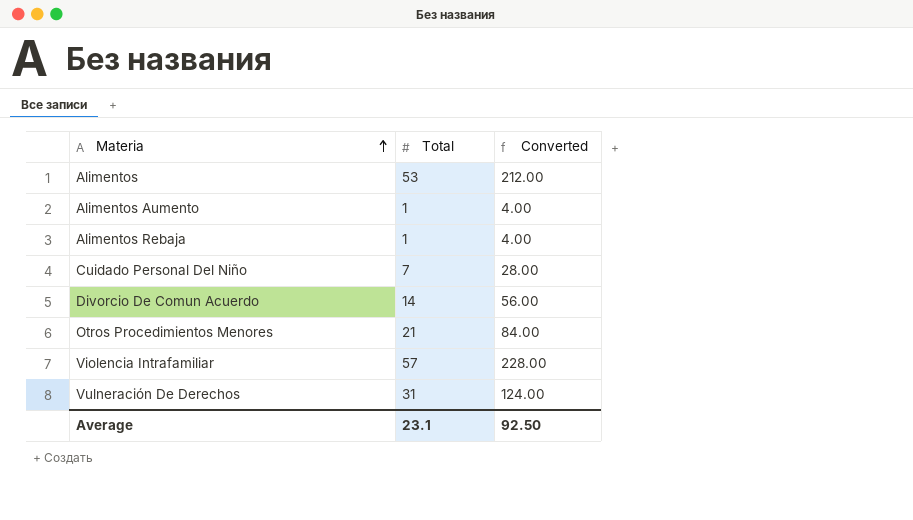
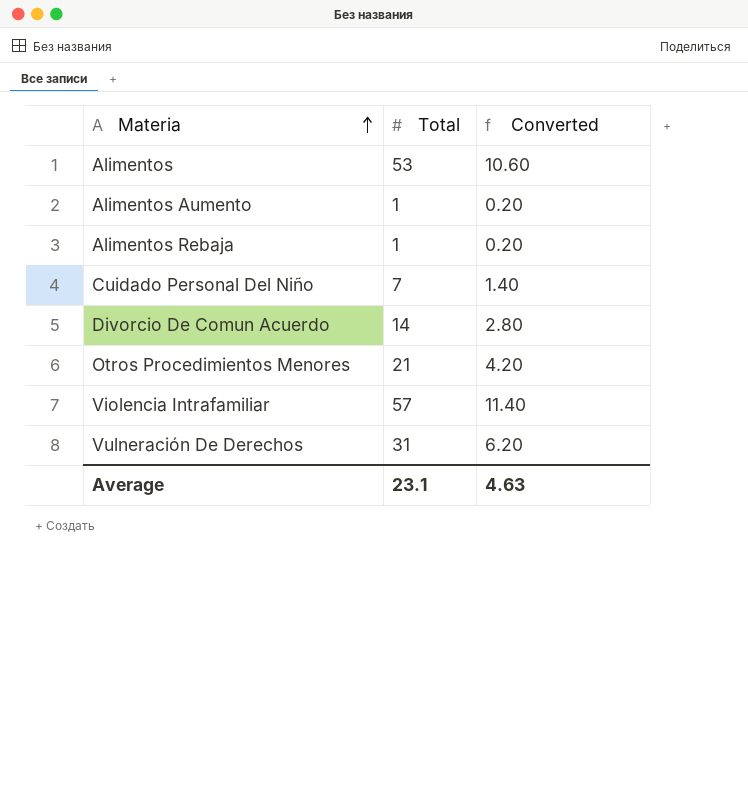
column Converted | formula: [Total] * 4 -> [Total] * 0.2
Average | Converted: 92.50 -> 4.63

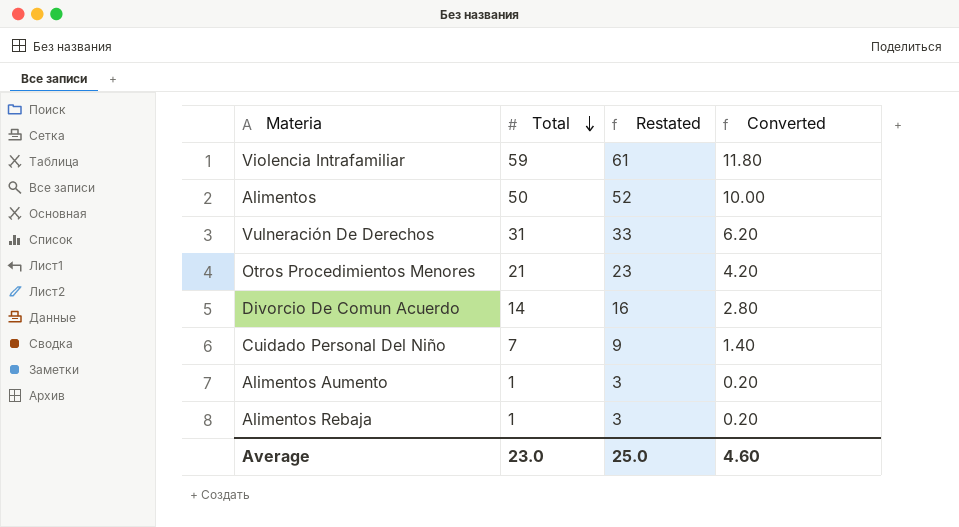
row order: Materia ascending -> Total descending
column Restated | formula: none -> [Total] + 2
Violencia Intrafamiliar | Total: 57 -> 59
Violencia Intrafamiliar | Converted: 11.40 -> 11.80
Alimentos | Total: 53 -> 50
Alimentos | Converted: 10.60 -> 10.00
Average | Total: 23.1 -> 23.0
Average | Converted: 4.63 -> 4.60

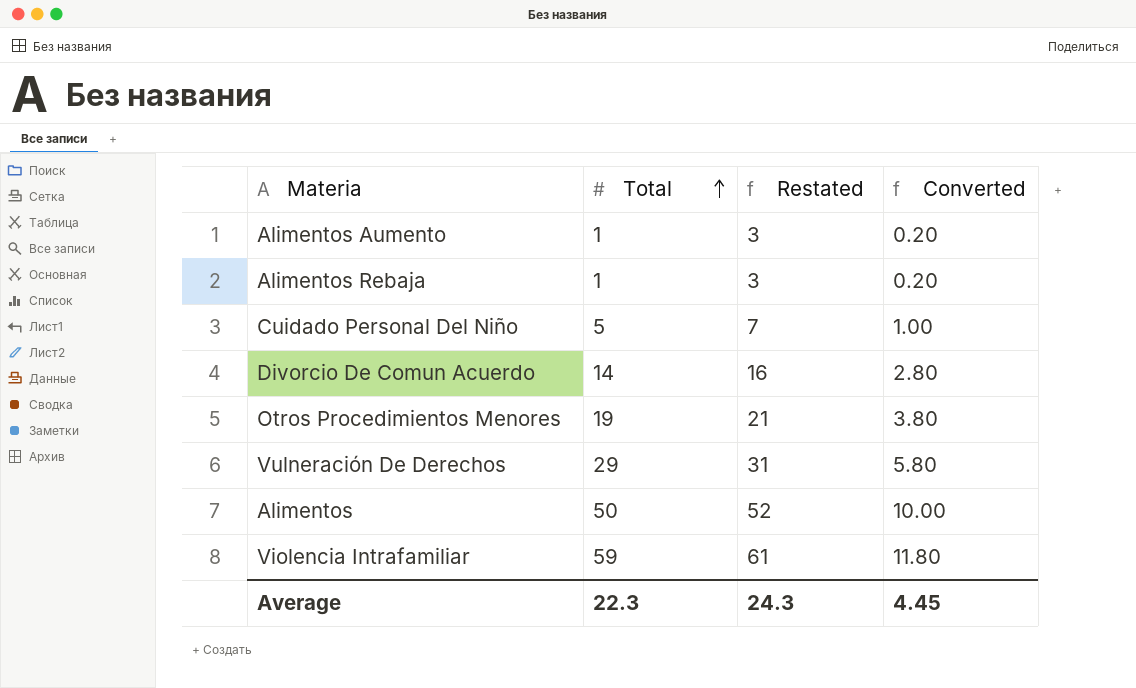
row order: Total descending -> Total ascending
Cuidado Personal Del Niño | Total: 7 -> 5
Cuidado Personal Del Niño | Restated: 9 -> 7
Cuidado Personal Del Niño | Converted: 1.40 -> 1.00
Otros Procedimientos Menores | Total: 21 -> 19
Otros Procedimientos Menores | Restated: 23 -> 21
Otros Procedimientos Menores | Converted: 4.20 -> 3.80
Vulneración De Derechos | Total: 31 -> 29
Vulneración De Derechos | Restated: 33 -> 31
Vulneración De Derechos | Converted: 6.20 -> 5.80
Average | Total: 23.0 -> 22.3
Average | Restated: 25.0 -> 24.3
Average | Converted: 4.60 -> 4.45

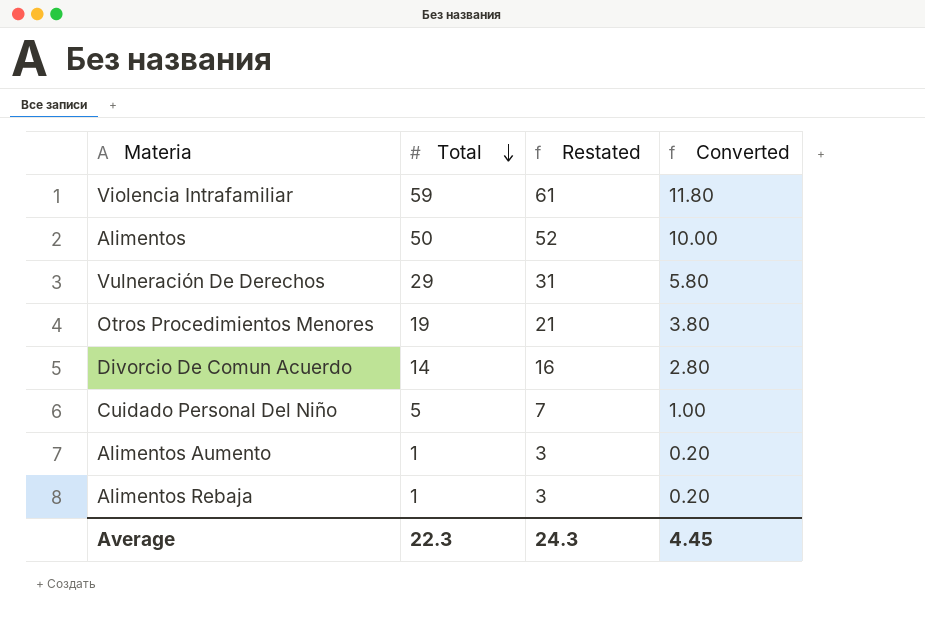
row order: Total ascending -> Total descending

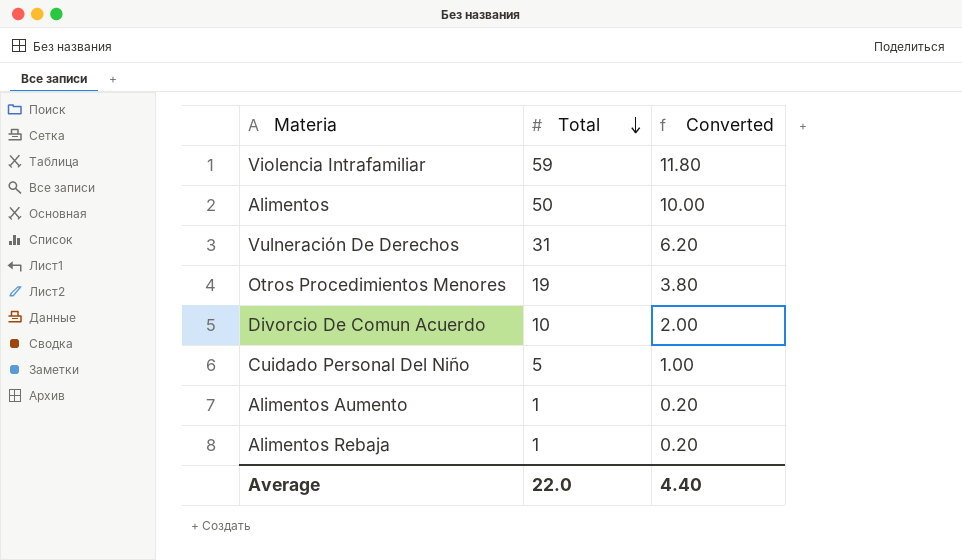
column Restated | formula: [Total] + 2 -> none
Vulneración De Derechos | Total: 29 -> 31
Vulneración De Derechos | Converted: 5.80 -> 6.20
Divorcio De Comun Acuerdo | Total: 14 -> 10
Divorcio De Comun Acuerdo | Converted: 2.80 -> 2.00
Average | Total: 22.3 -> 22.0
Average | Converted: 4.45 -> 4.40

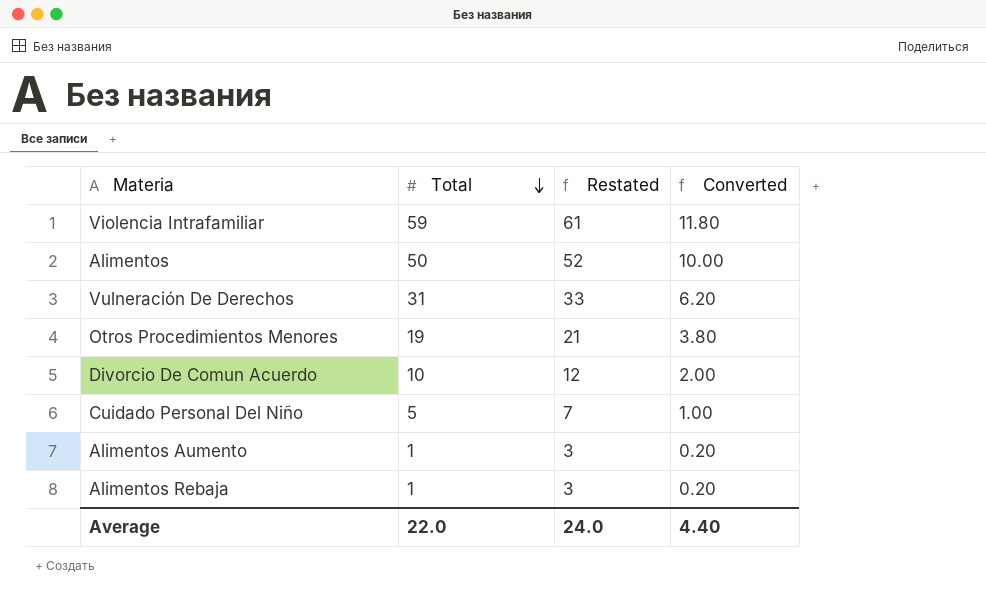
column Restated | formula: none -> [Total] + 2

